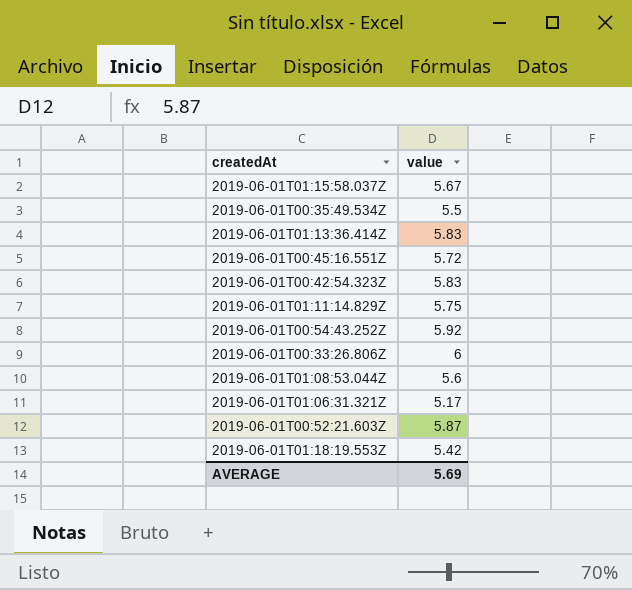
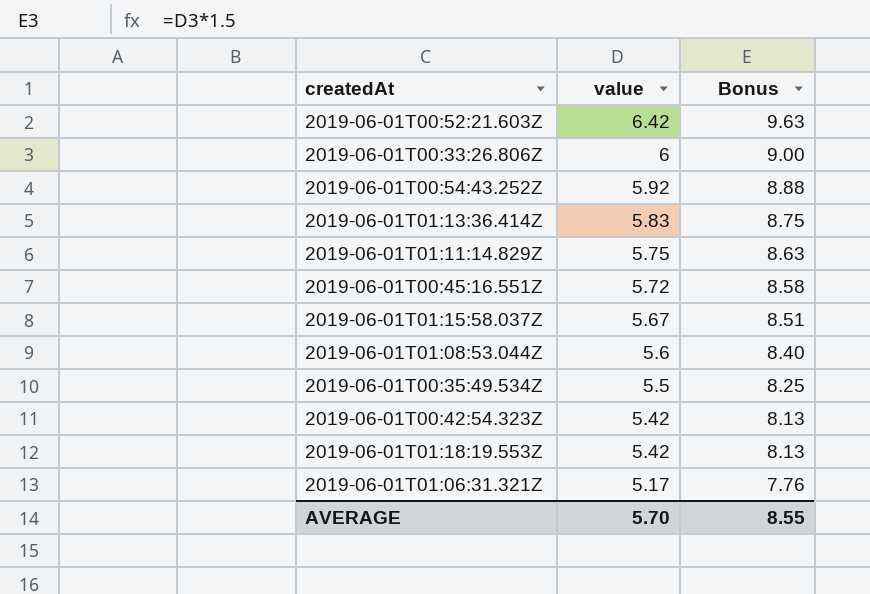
row order: none -> value descending
column Bonus | formula: none -> [value] * 1.5
2019-06-01T00:52:21.603Z | value: 5.87 -> 6.42
2019-06-01T00:42:54.323Z | value: 5.83 -> 5.42
AVERAGE | value: 5.69 -> 5.70

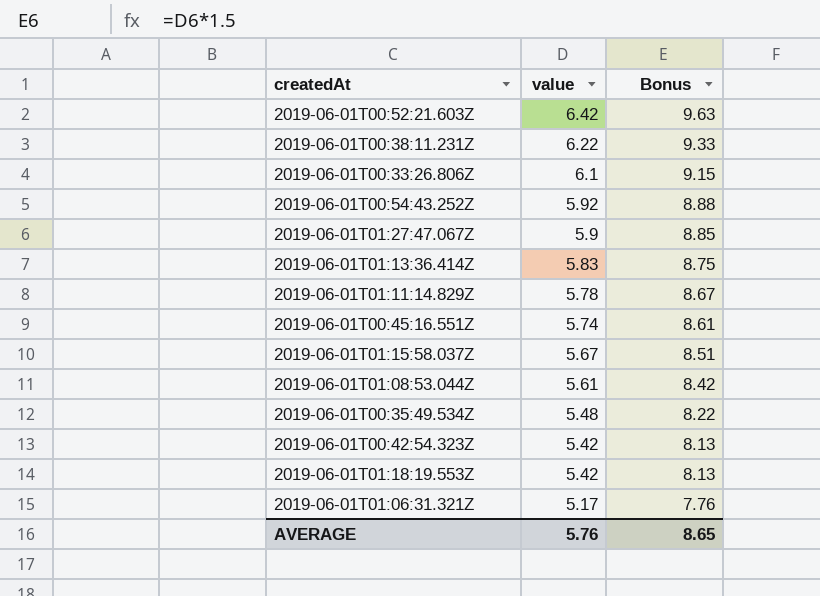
row 2019-06-01T00:38:11.231Z: none -> 6.22 | 9.33
2019-06-01T00:33:26.806Z | value: 6 -> 6.1
2019-06-01T00:33:26.806Z | Bonus: 9.00 -> 9.15
row 2019-06-01T01:27:47.067Z: none -> 5.9 | 8.85
2019-06-01T01:11:14.829Z | value: 5.75 -> 5.78
2019-06-01T01:11:14.829Z | Bonus: 8.63 -> 8.67
2019-06-01T00:45:16.551Z | value: 5.72 -> 5.74
2019-06-01T00:45:16.551Z | Bonus: 8.58 -> 8.61
2019-06-01T01:08:53.044Z | value: 5.6 -> 5.61
2019-06-01T01:08:53.044Z | Bonus: 8.40 -> 8.42
2019-06-01T00:35:49.534Z | value: 5.5 -> 5.48
2019-06-01T00:35:49.534Z | Bonus: 8.25 -> 8.22
AVERAGE | value: 5.70 -> 5.76
AVERAGE | Bonus: 8.55 -> 8.65

